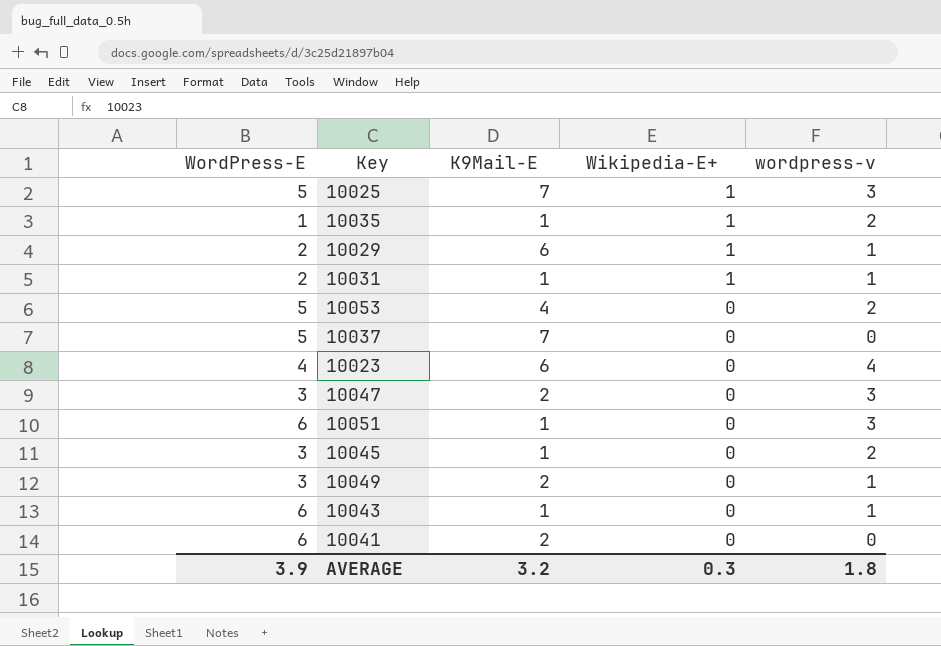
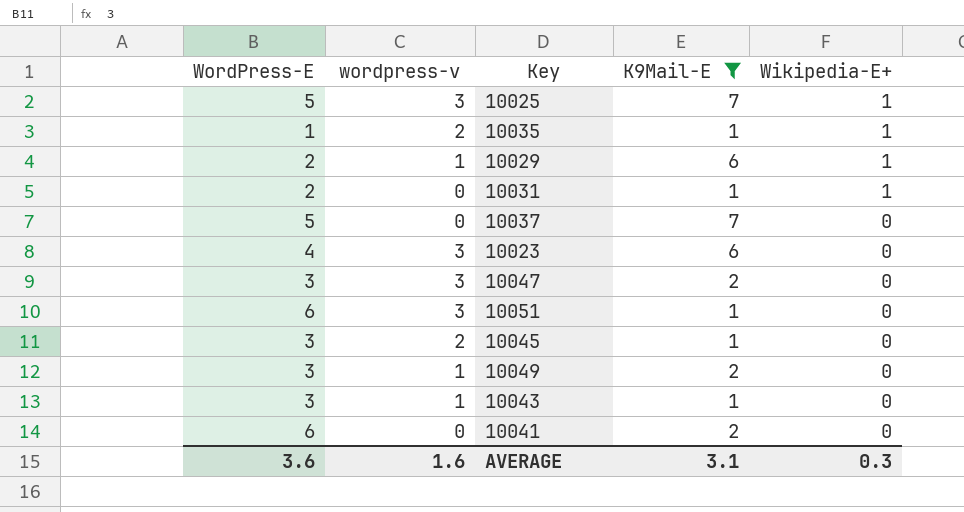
filter: none -> K9Mail-E != 4
column wordpress-v | position: 5 -> 2
10031 | wordpress-v: 1 -> 0
10023 | wordpress-v: 4 -> 3
10043 | WordPress-E: 6 -> 3
AVERAGE | WordPress-E: 3.9 -> 3.6
AVERAGE | wordpress-v: 1.8 -> 1.6
AVERAGE | K9Mail-E: 3.2 -> 3.1

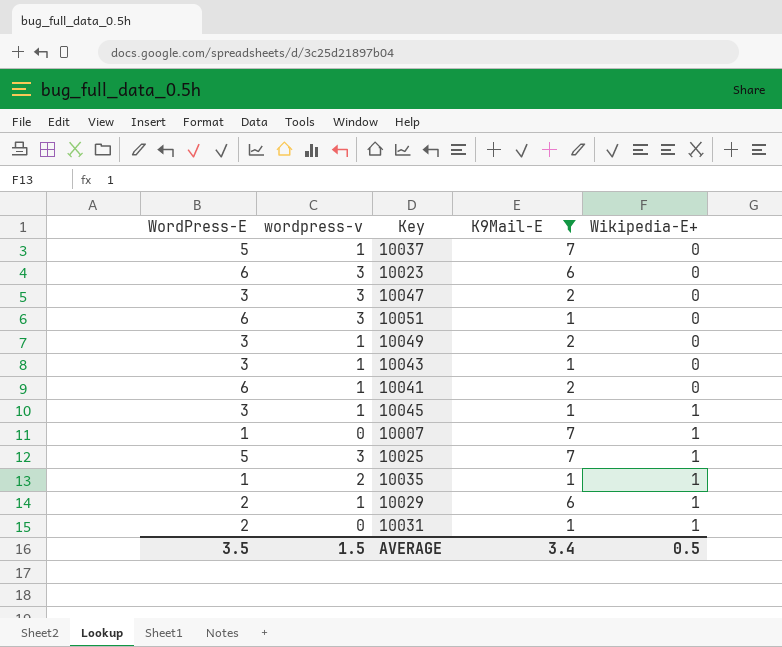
row order: Wikipedia-E+ descending -> Wikipedia-E+ ascending
10037 | wordpress-v: 0 -> 1
10023 | WordPress-E: 4 -> 6
10041 | wordpress-v: 0 -> 1
10045 | wordpress-v: 2 -> 1
10045 | Wikipedia-E+: 0 -> 1
row 10007: none -> 1 | 0 | 7 | 1
AVERAGE | WordPress-E: 3.6 -> 3.5
AVERAGE | wordpress-v: 1.6 -> 1.5
AVERAGE | K9Mail-E: 3.1 -> 3.4
AVERAGE | Wikipedia-E+: 0.3 -> 0.5

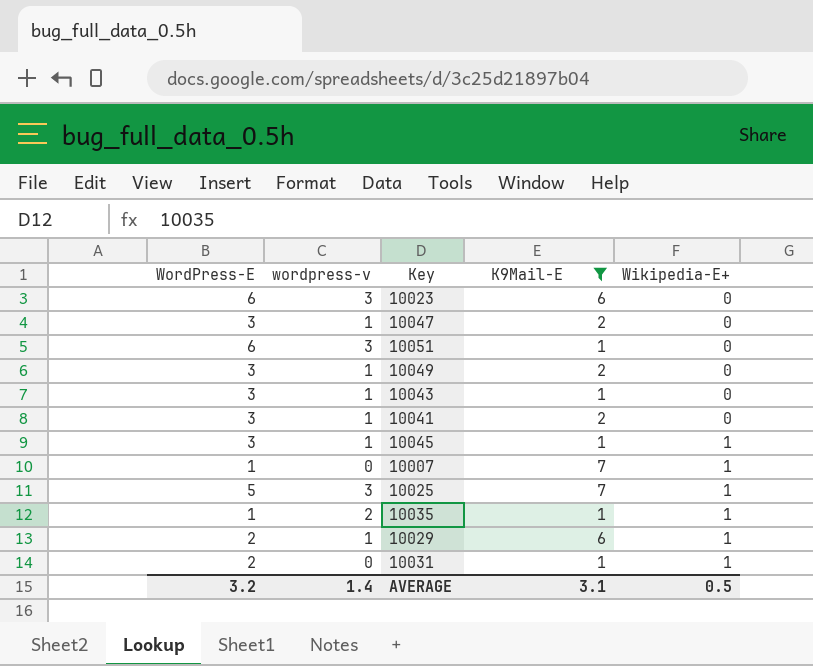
row 10037: 5 | 1 | 7 | 0 -> none
10047 | wordpress-v: 3 -> 1
10041 | WordPress-E: 6 -> 3
AVERAGE | WordPress-E: 3.5 -> 3.2
AVERAGE | wordpress-v: 1.5 -> 1.4
AVERAGE | K9Mail-E: 3.4 -> 3.1

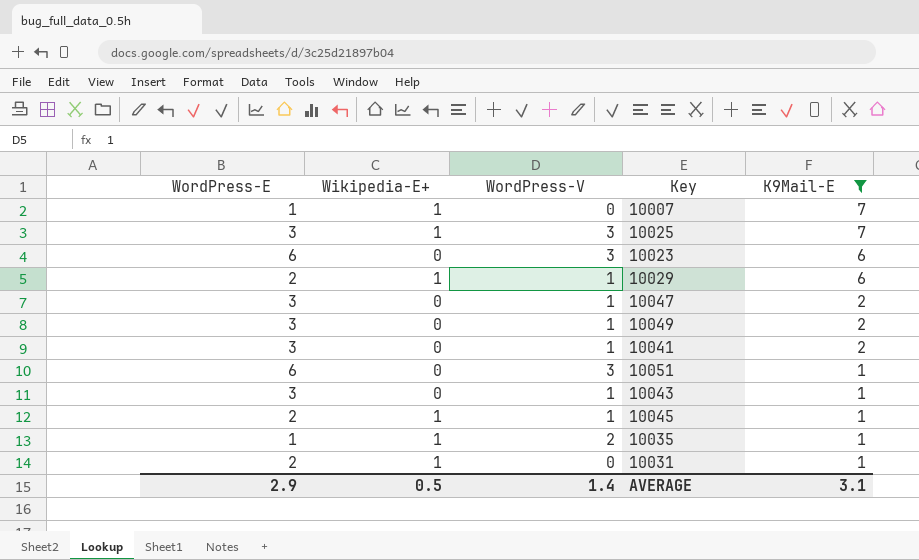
row order: Wikipedia-E+ ascending -> K9Mail-E descending
column Wikipedia-E+ | position: 5 -> 2
column name: wordpress-v -> WordPress-V
10025 | WordPress-E: 5 -> 3
10045 | WordPress-E: 3 -> 2
AVERAGE | WordPress-E: 3.2 -> 2.9

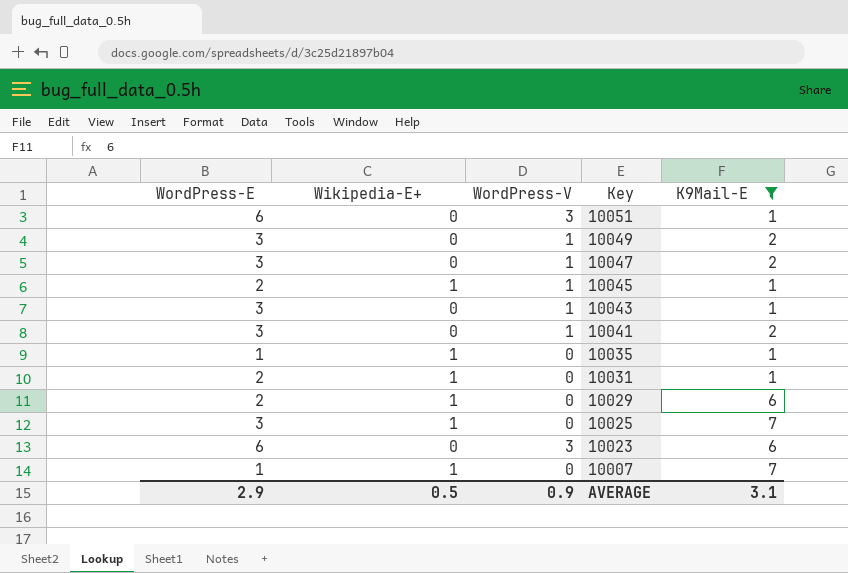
row order: K9Mail-E descending -> Key descending
10035 | WordPress-V: 2 -> 0
10029 | WordPress-V: 1 -> 0
10025 | WordPress-V: 3 -> 0
AVERAGE | WordPress-V: 1.4 -> 0.9

